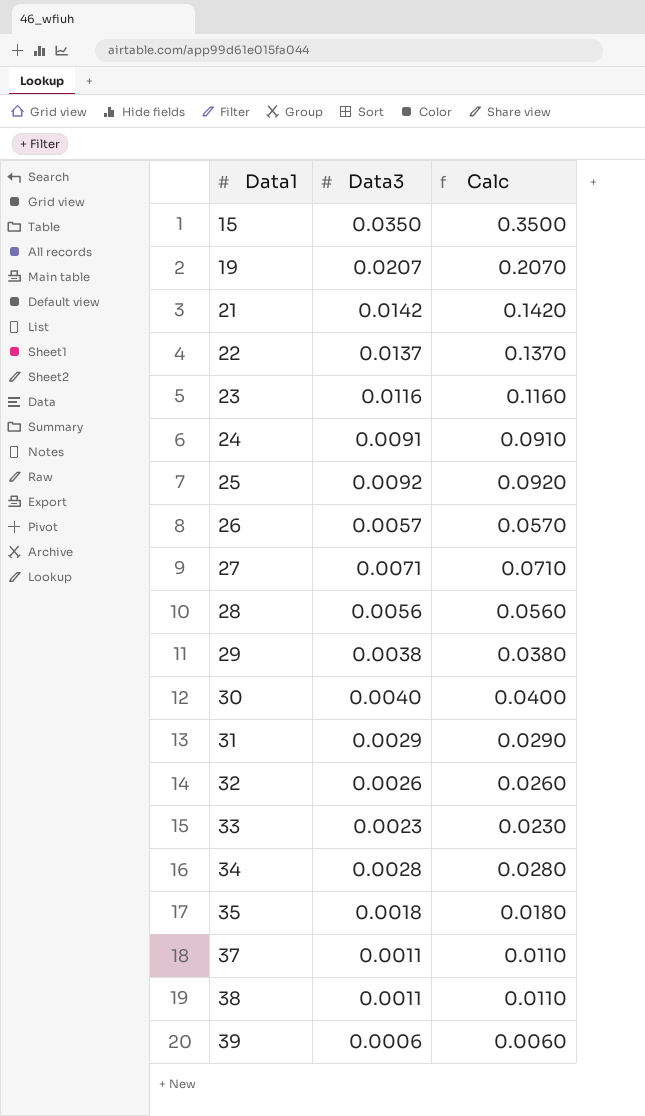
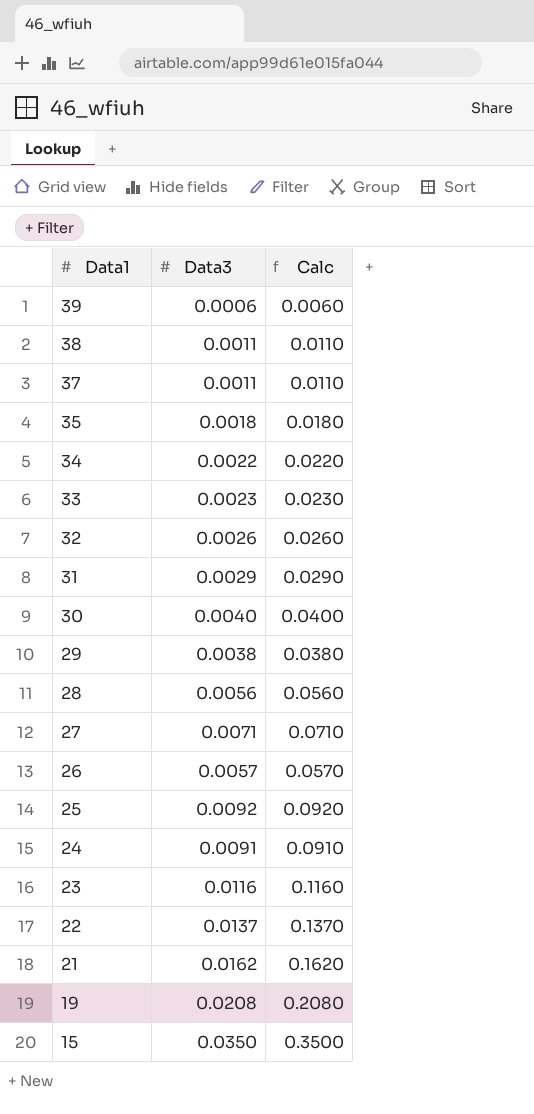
row order: Data1 ascending -> Data1 descending
34 | Data3: 0.0028 -> 0.0022
34 | Calc: 0.0280 -> 0.0220
21 | Data3: 0.0142 -> 0.0162
21 | Calc: 0.1420 -> 0.1620
19 | Data3: 0.0207 -> 0.0208
19 | Calc: 0.2070 -> 0.2080

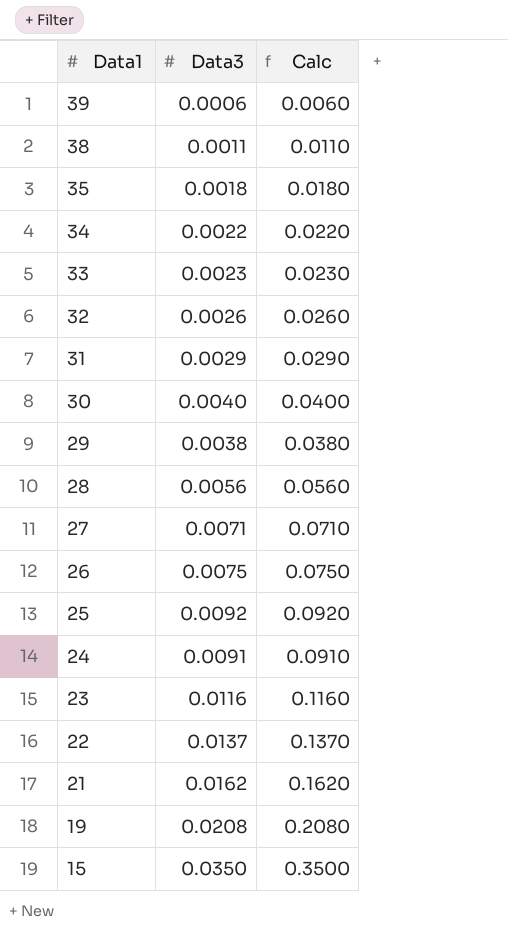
row 37: 0.0011 | 0.0110 -> none
26 | Data3: 0.0057 -> 0.0075
26 | Calc: 0.0570 -> 0.0750

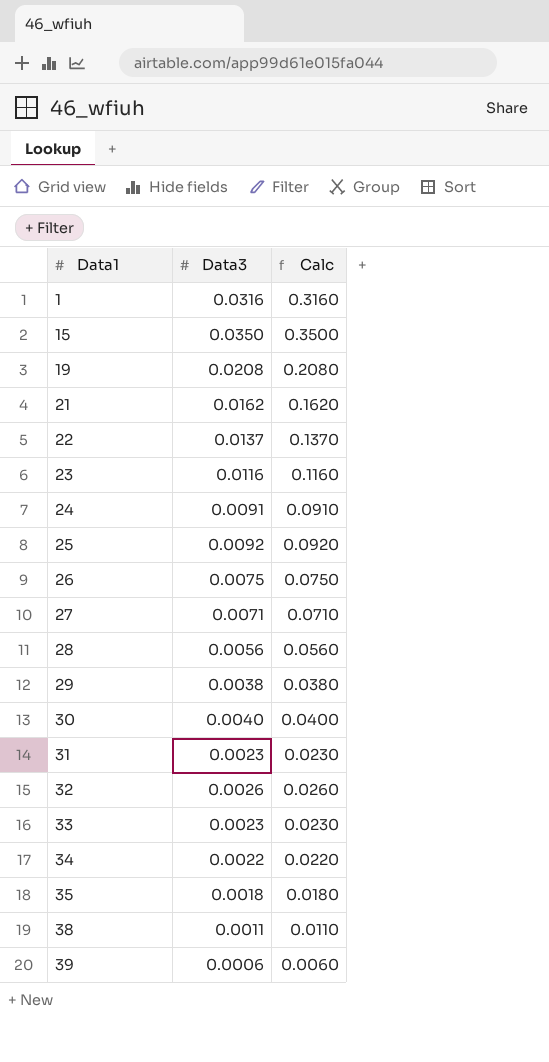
row order: Data1 descending -> Data1 ascending
row 1: none -> 0.0316 | 0.3160
31 | Data3: 0.0029 -> 0.0023
31 | Calc: 0.0290 -> 0.0230

